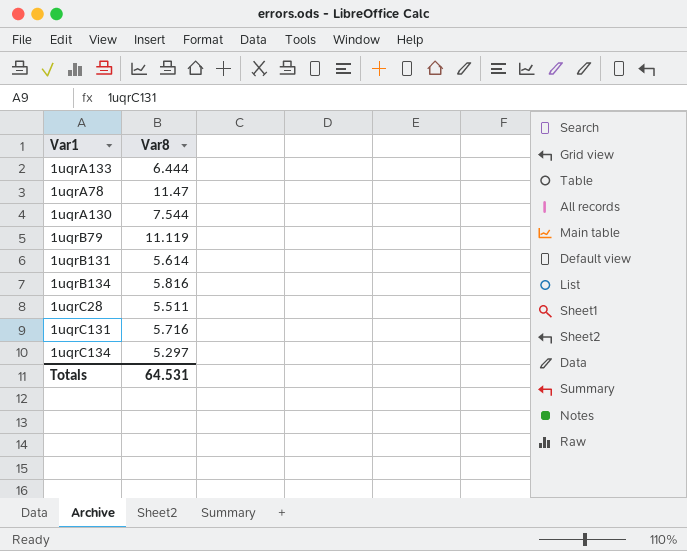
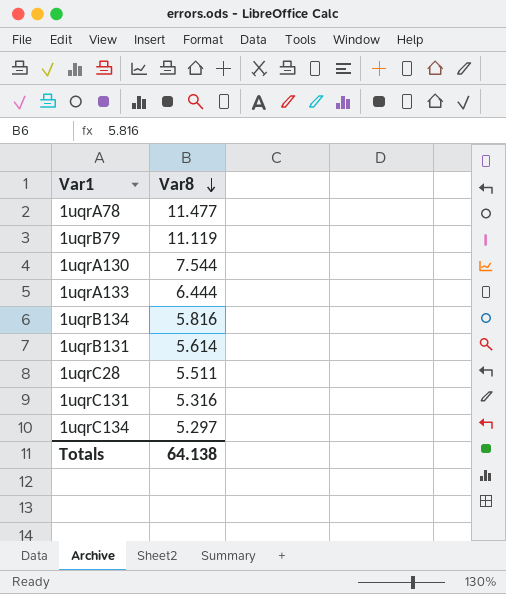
row order: none -> Var8 descending
1uqrA78 | Var8: 11.47 -> 11.477
1uqrC131 | Var8: 5.716 -> 5.316
Totals | Var8: 64.531 -> 64.138

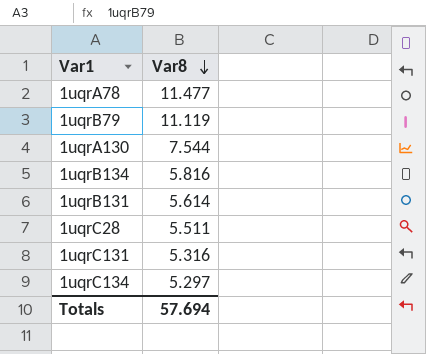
row 1uqrA133: 6.444 -> none
Totals | Var8: 64.138 -> 57.694

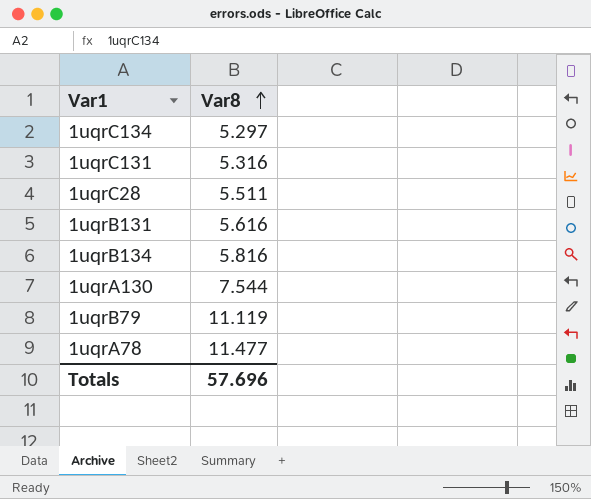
row order: Var8 descending -> Var8 ascending
1uqrB131 | Var8: 5.614 -> 5.616
Totals | Var8: 57.694 -> 57.696

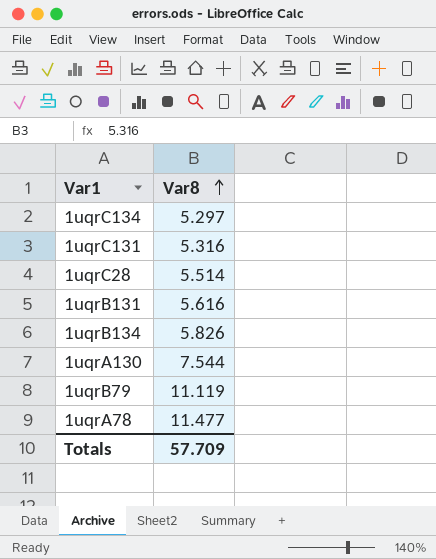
1uqrC28 | Var8: 5.511 -> 5.514
1uqrB134 | Var8: 5.816 -> 5.826
Totals | Var8: 57.696 -> 57.709

